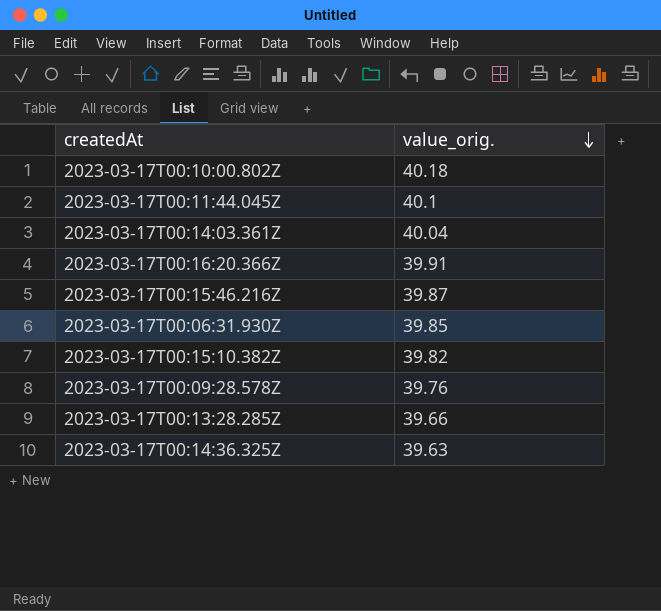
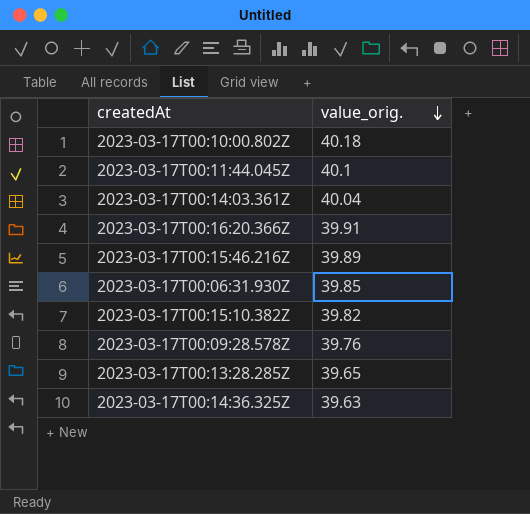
2023-03-17T00:15:46.216Z | value_orig.: 39.87 -> 39.89
2023-03-17T00:13:28.285Z | value_orig.: 39.66 -> 39.65

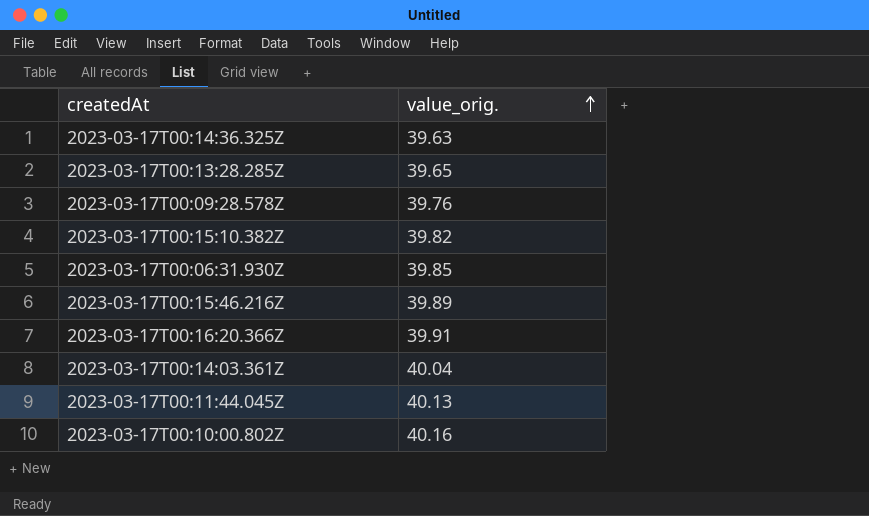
row order: value_orig. descending -> value_orig. ascending
2023-03-17T00:11:44.045Z | value_orig.: 40.1 -> 40.13
2023-03-17T00:10:00.802Z | value_orig.: 40.18 -> 40.16

